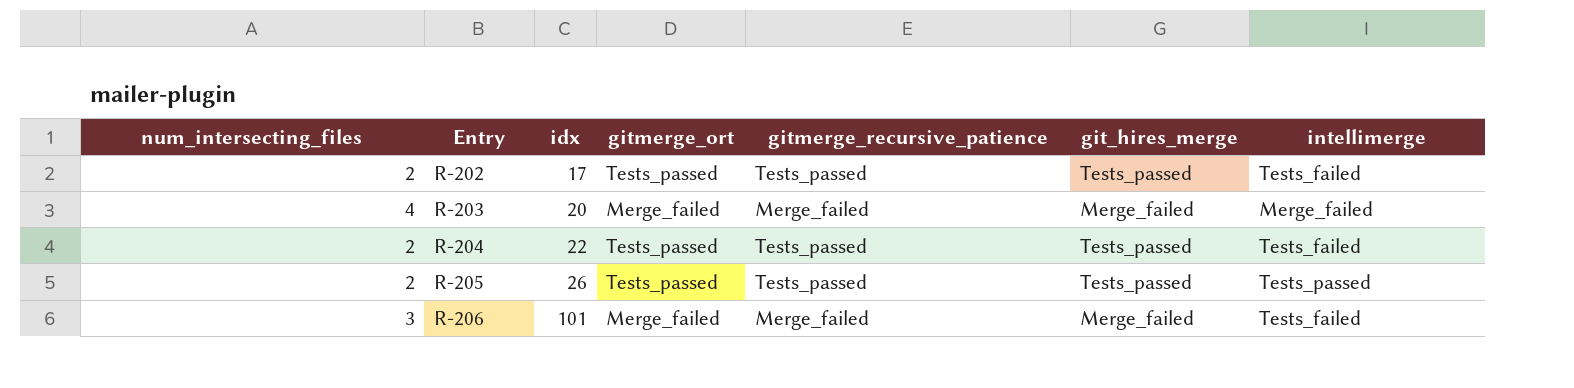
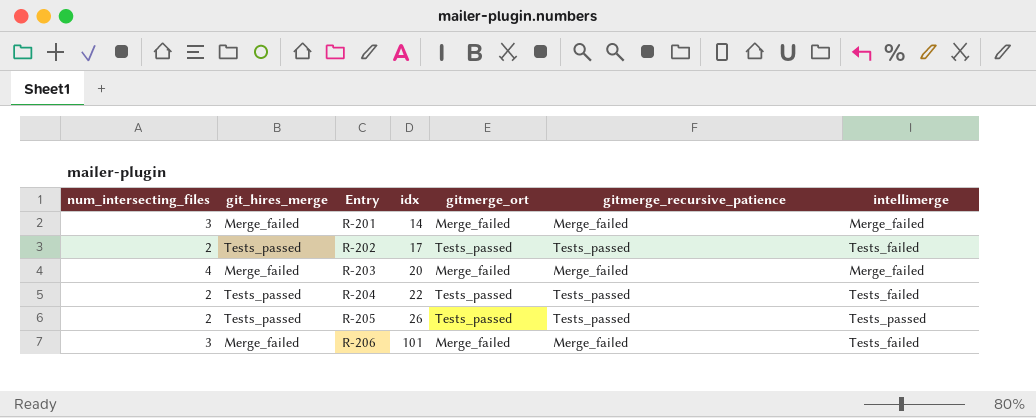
column git_hires_merge | position: 6 -> 2
row R-201: none -> 3 | Merge_failed | 14 | Merge_failed | Merge_failed | Merge_failed

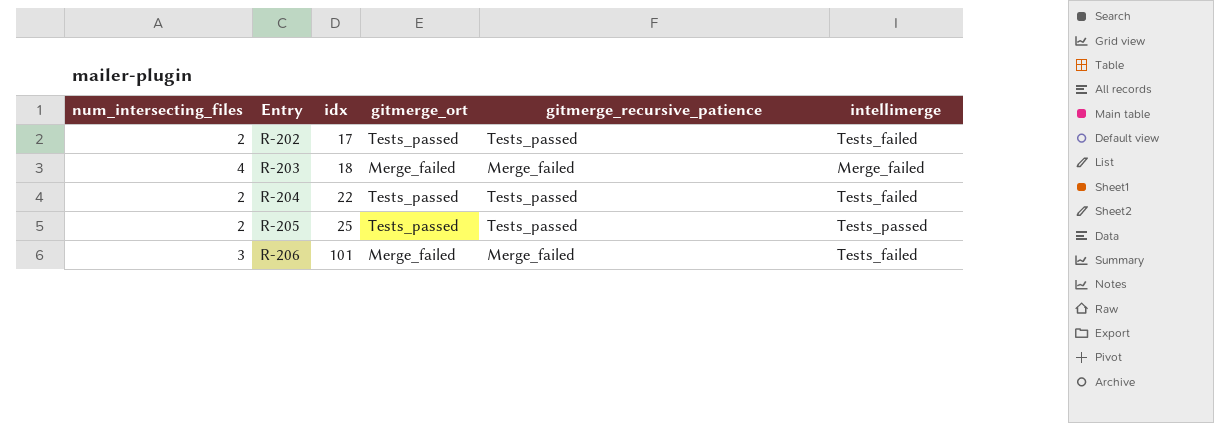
column git_hires_merge | position: 2 -> none
row R-201: 3 | Merge_failed | 14 | Merge_failed | Merge_failed | Merge_failed -> none
R-203 | idx: 20 -> 18
R-205 | idx: 26 -> 25

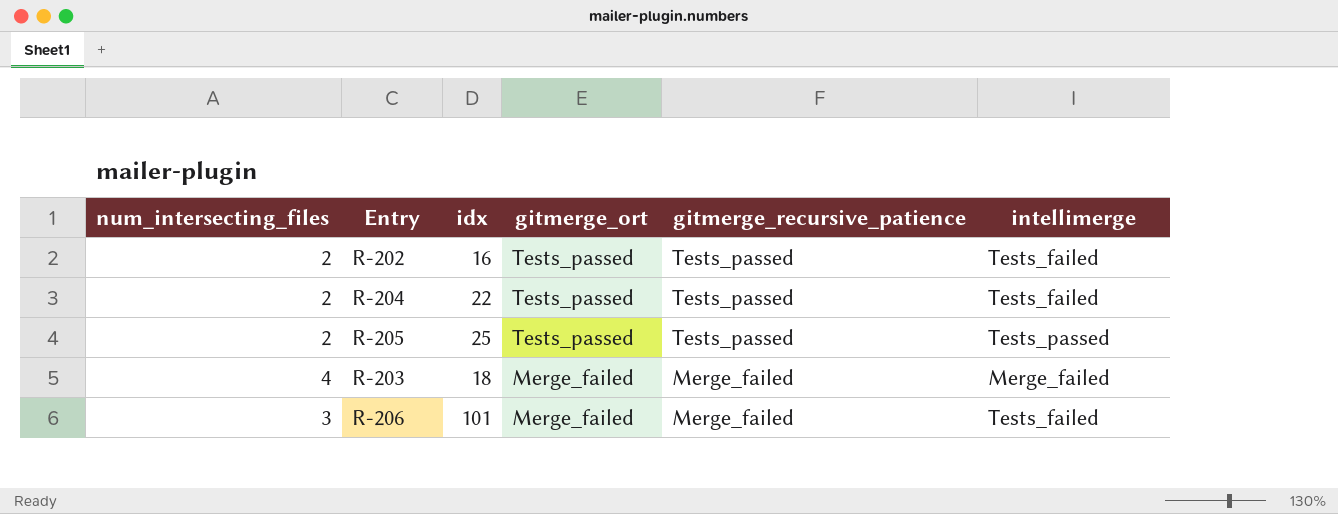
row order: Entry ascending -> gitmerge_ort descending
R-202 | idx: 17 -> 16

